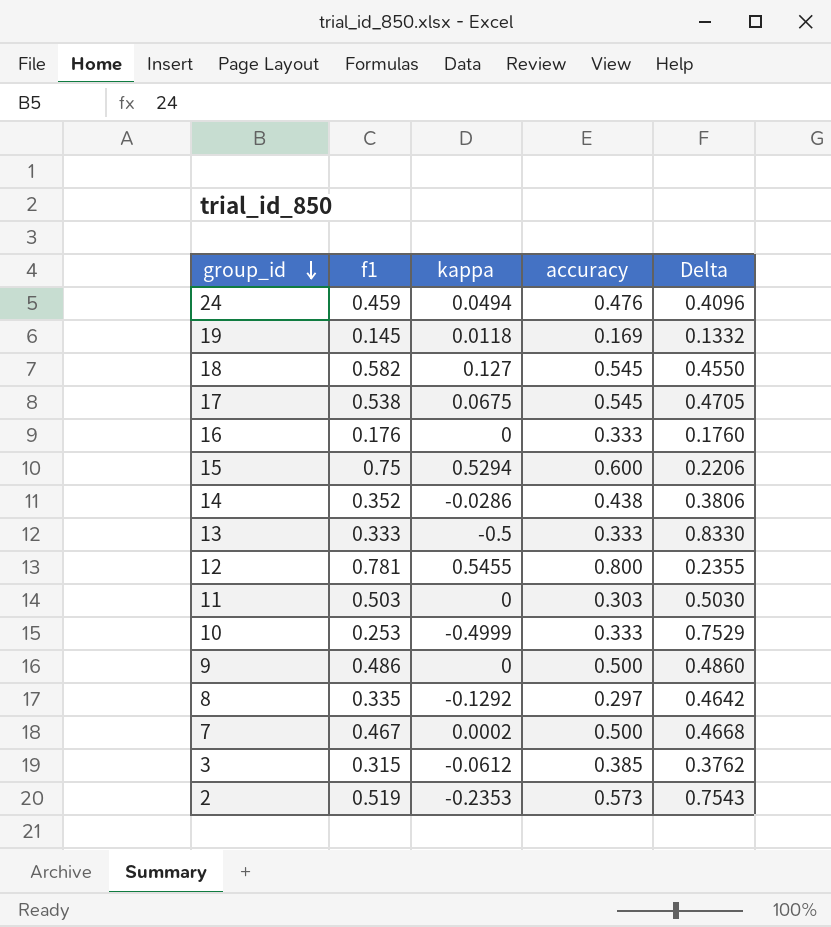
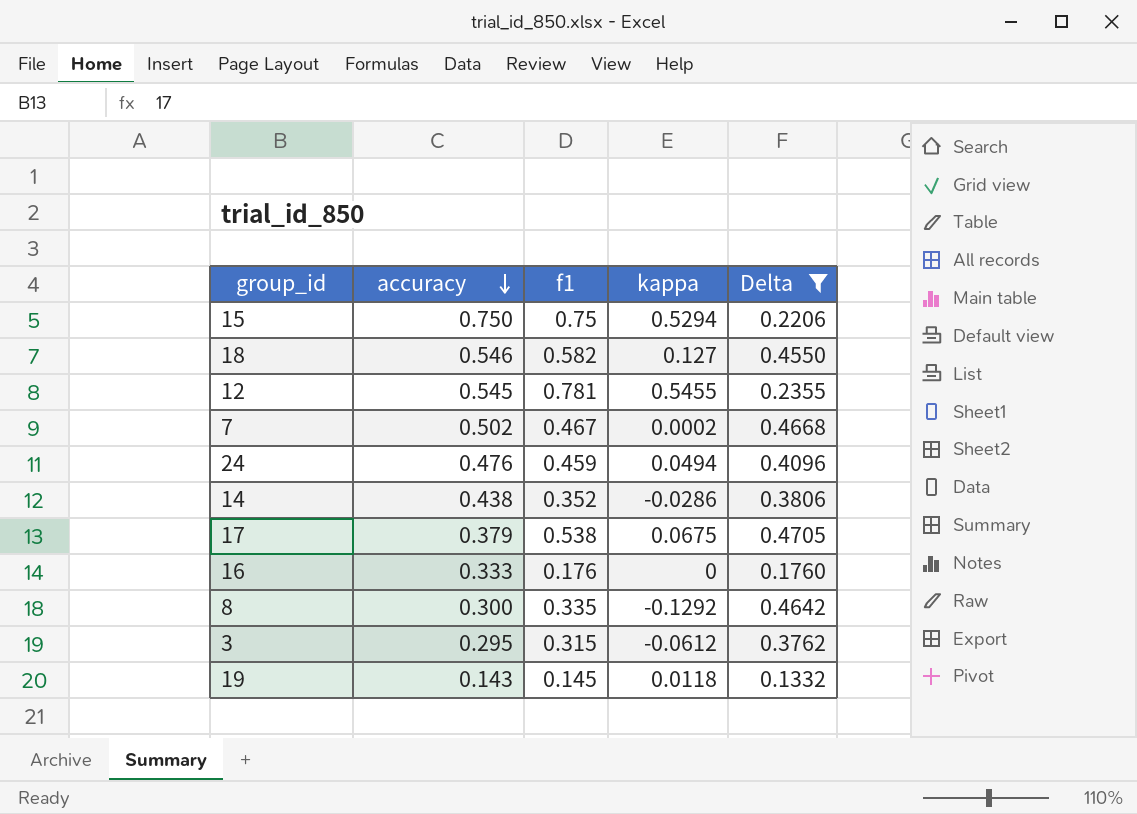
filter: none -> Delta <= 0.4705
row order: group_id descending -> accuracy descending
column accuracy | position: 4 -> 2
15 | accuracy: 0.600 -> 0.750
18 | accuracy: 0.545 -> 0.546
12 | accuracy: 0.800 -> 0.545
7 | accuracy: 0.500 -> 0.502
17 | accuracy: 0.545 -> 0.379
8 | accuracy: 0.297 -> 0.300
3 | accuracy: 0.385 -> 0.295
19 | accuracy: 0.169 -> 0.143

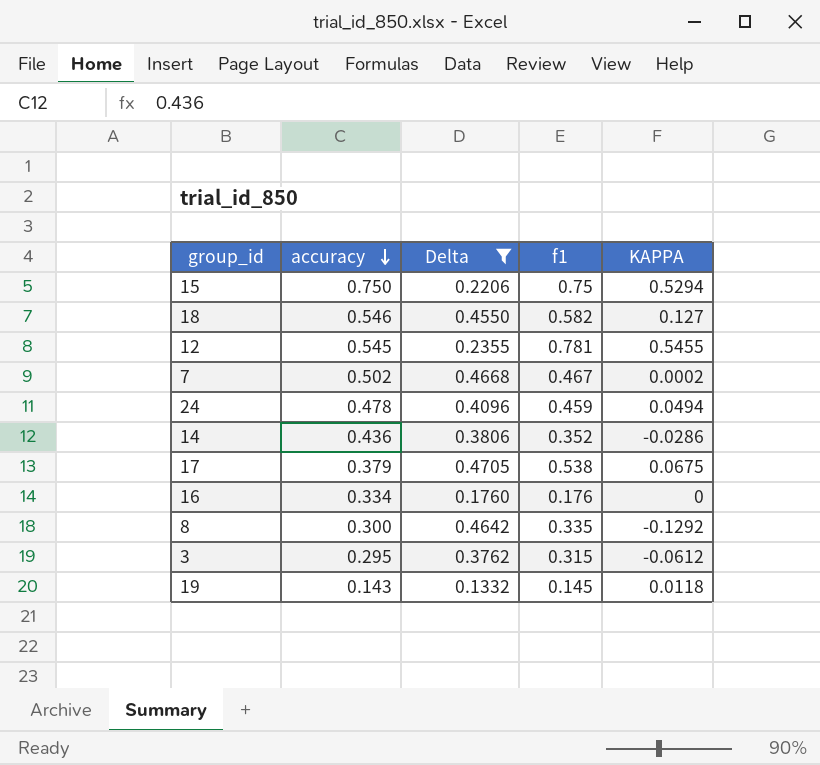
column Delta | position: 5 -> 3
column name: kappa -> KAPPA
24 | accuracy: 0.476 -> 0.478
14 | accuracy: 0.438 -> 0.436
16 | accuracy: 0.333 -> 0.334

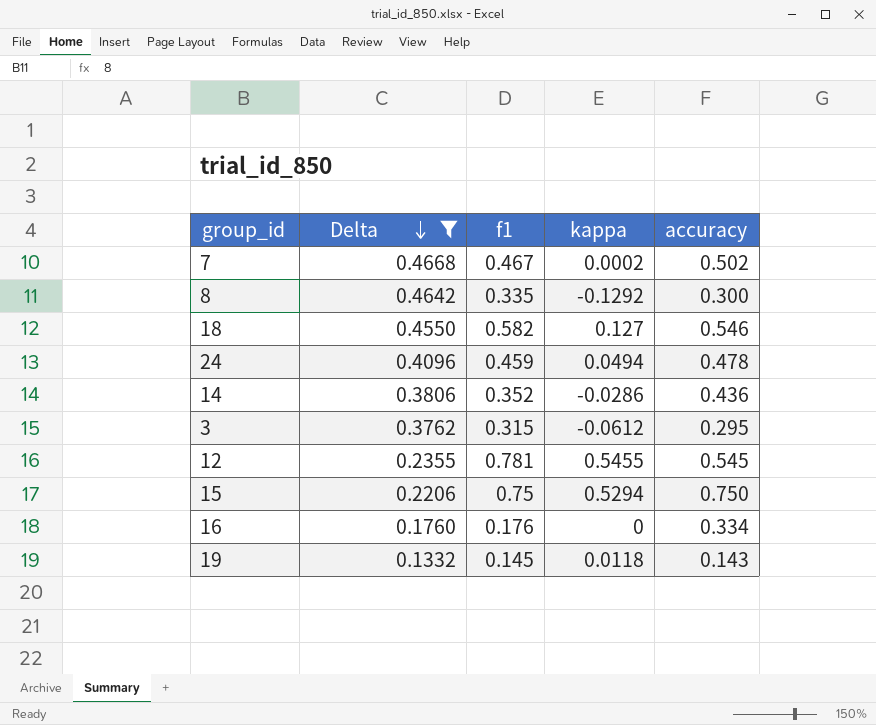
row order: accuracy descending -> Delta descending
column name: KAPPA -> kappa
column accuracy | position: 2 -> 5
row 17: 0.379 | 0.4705 | 0.538 | 0.0675 -> none

